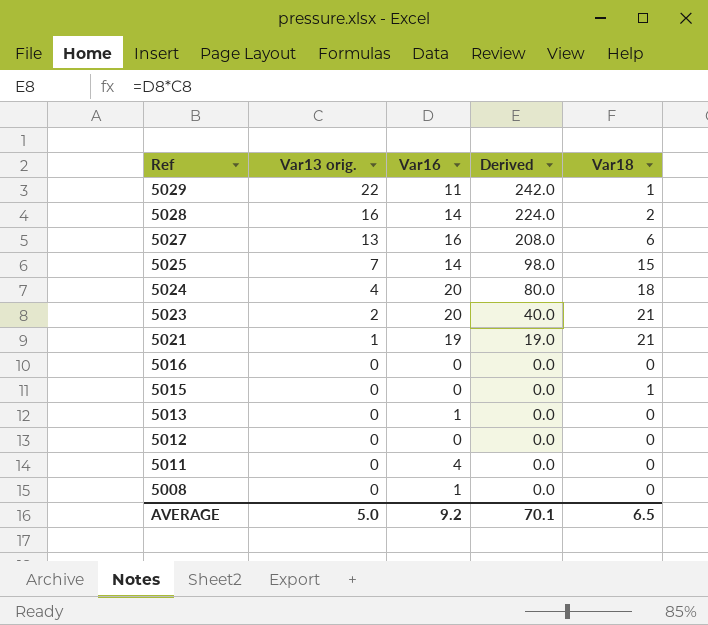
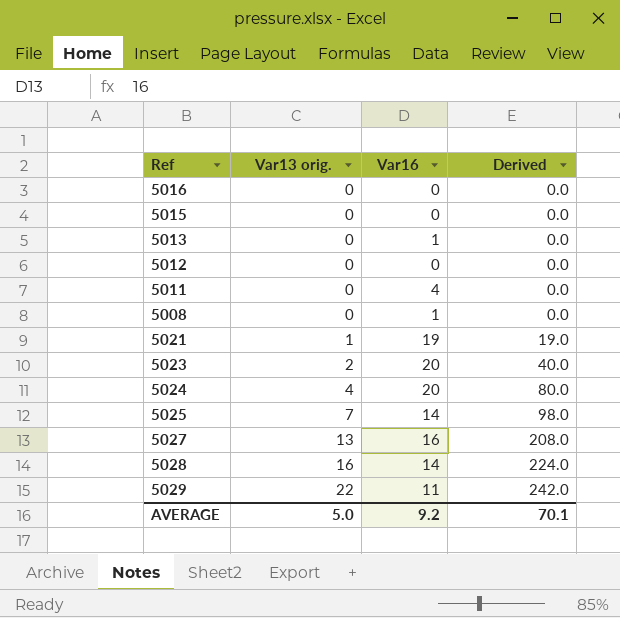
row order: Ref descending -> Var13 orig. ascending
column Var18 | position: 5 -> none

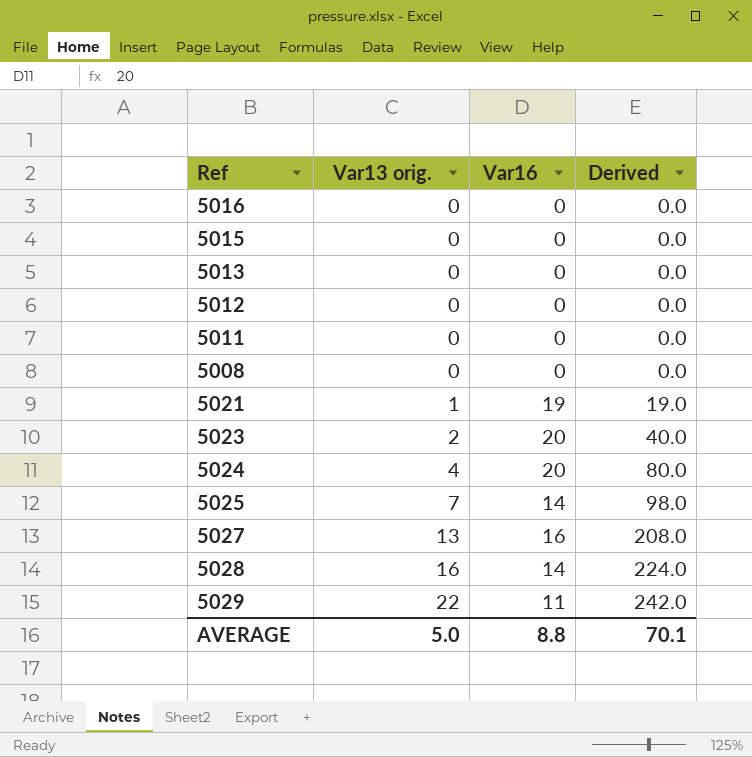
5013 | Var16: 1 -> 0
5011 | Var16: 4 -> 0
5008 | Var16: 1 -> 0
AVERAGE | Var16: 9.2 -> 8.8

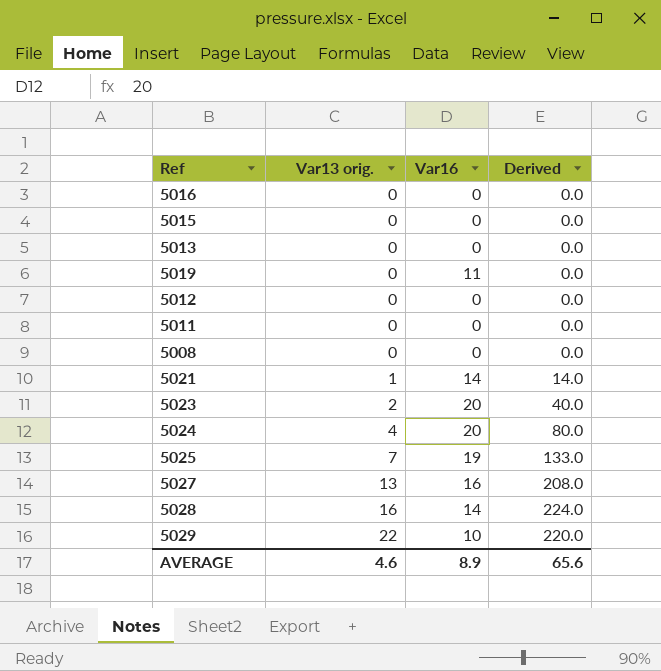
row 5019: none -> 0 | 11 | 0.0
5021 | Var16: 19 -> 14
5021 | Derived: 19.0 -> 14.0
5025 | Var16: 14 -> 19
5025 | Derived: 98.0 -> 133.0
5029 | Var16: 11 -> 10
5029 | Derived: 242.0 -> 220.0
AVERAGE | Var13 orig.: 5.0 -> 4.6
AVERAGE | Var16: 8.8 -> 8.9
AVERAGE | Derived: 70.1 -> 65.6

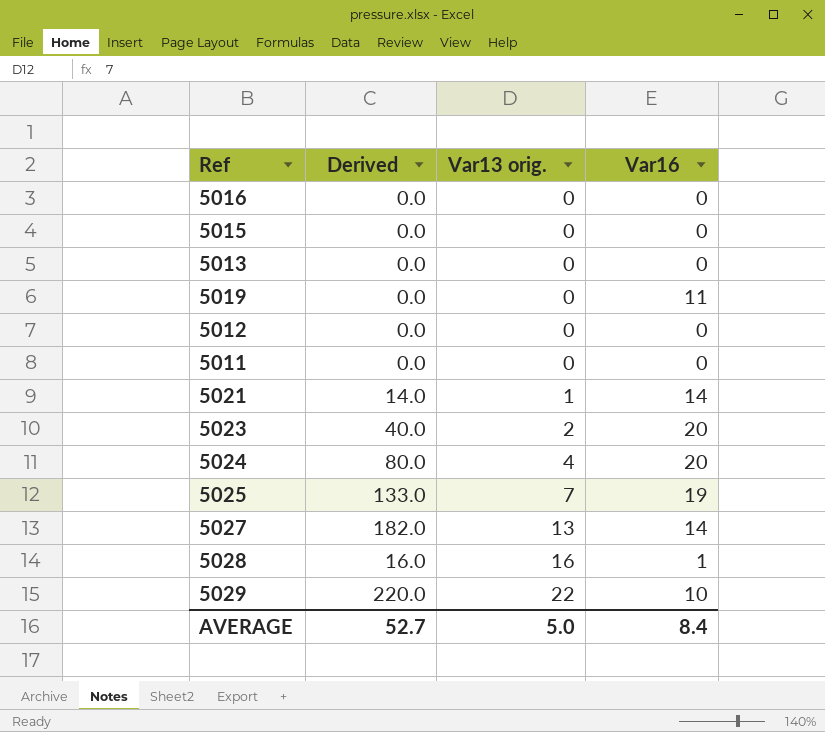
column Derived | position: 4 -> 2
row 5008: 0 | 0 | 0.0 -> none
5027 | Derived: 208.0 -> 182.0
5027 | Var16: 16 -> 14
5028 | Derived: 224.0 -> 16.0
5028 | Var16: 14 -> 1
AVERAGE | Derived: 65.6 -> 52.7
AVERAGE | Var13 orig.: 4.6 -> 5.0
AVERAGE | Var16: 8.9 -> 8.4

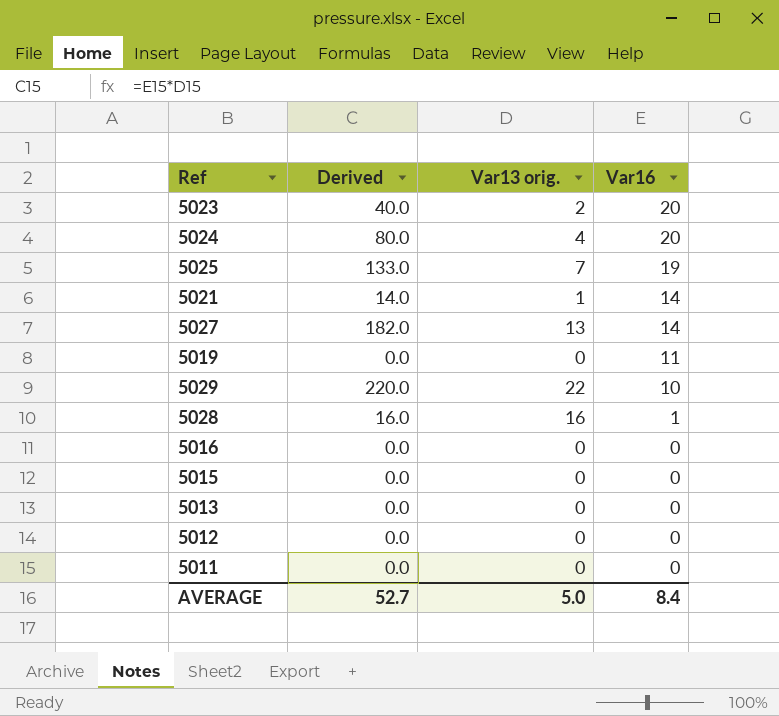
row order: Var13 orig. ascending -> Var16 descending

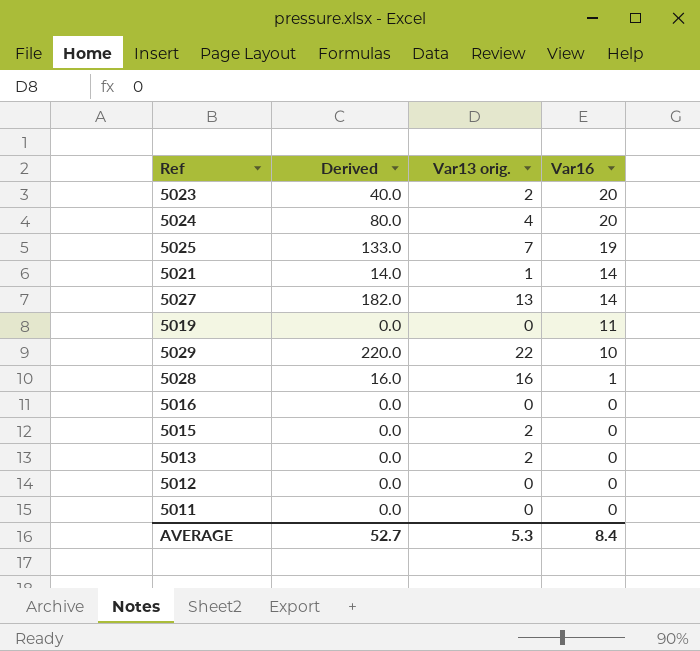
5015 | Var13 orig.: 0 -> 2
5013 | Var13 orig.: 0 -> 2
AVERAGE | Var13 orig.: 5.0 -> 5.3

